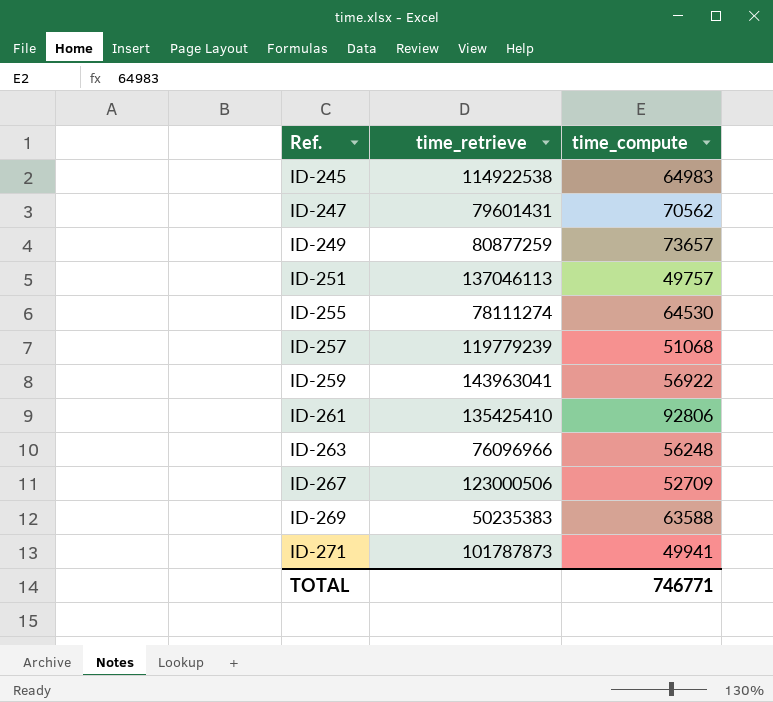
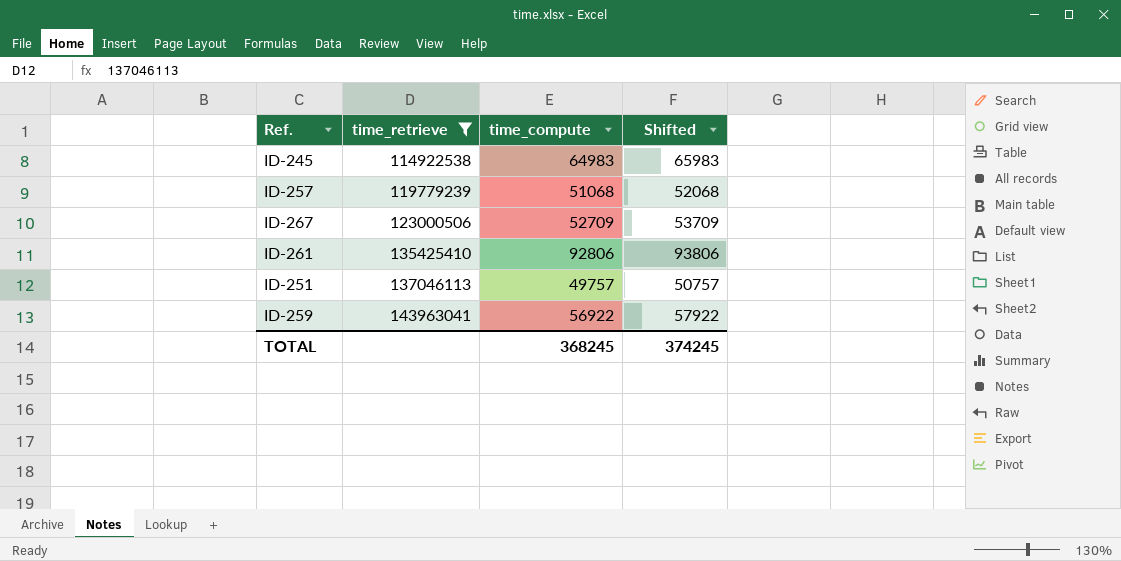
filter: none -> time_retrieve >= 114922538
row order: Ref. ascending -> time_retrieve ascending
column Shifted | formula: none -> [time_compute] + 1000
TOTAL | time_compute: 746771 -> 368245

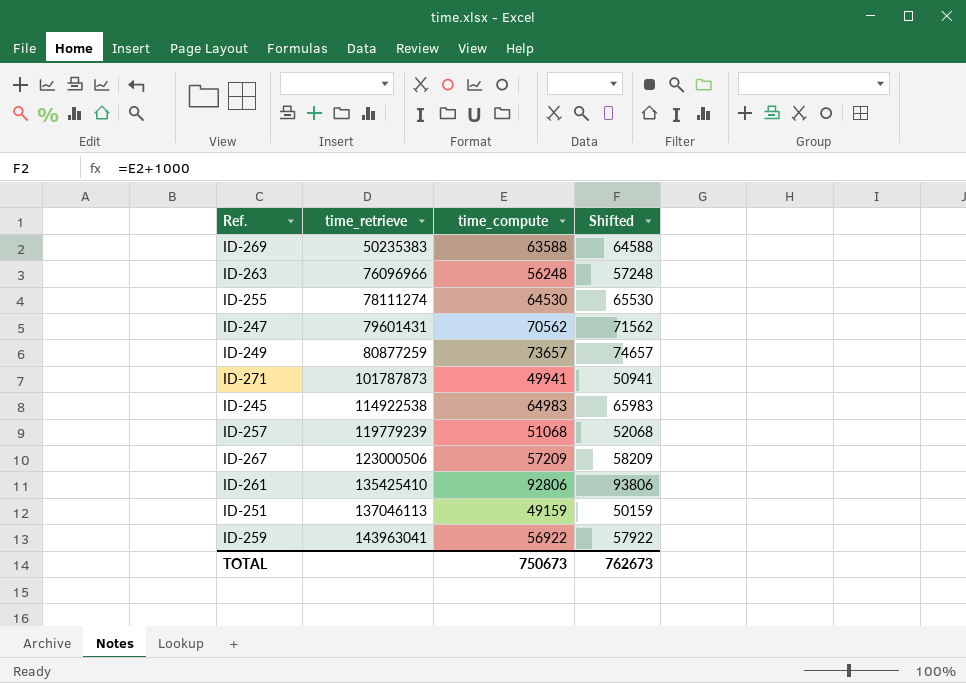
filter: time_retrieve >= 114922538 -> none
ID-267 | time_compute: 52709 -> 57209
ID-267 | Shifted: 53709 -> 58209
ID-251 | time_compute: 49757 -> 49159
ID-251 | Shifted: 50757 -> 50159
TOTAL | time_compute: 368245 -> 750673
TOTAL | Shifted: 374245 -> 762673

